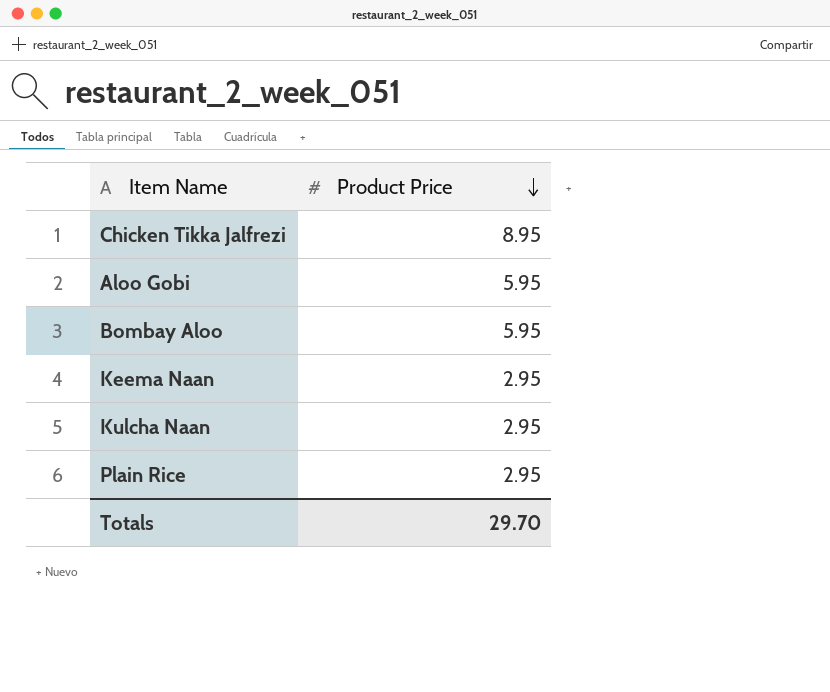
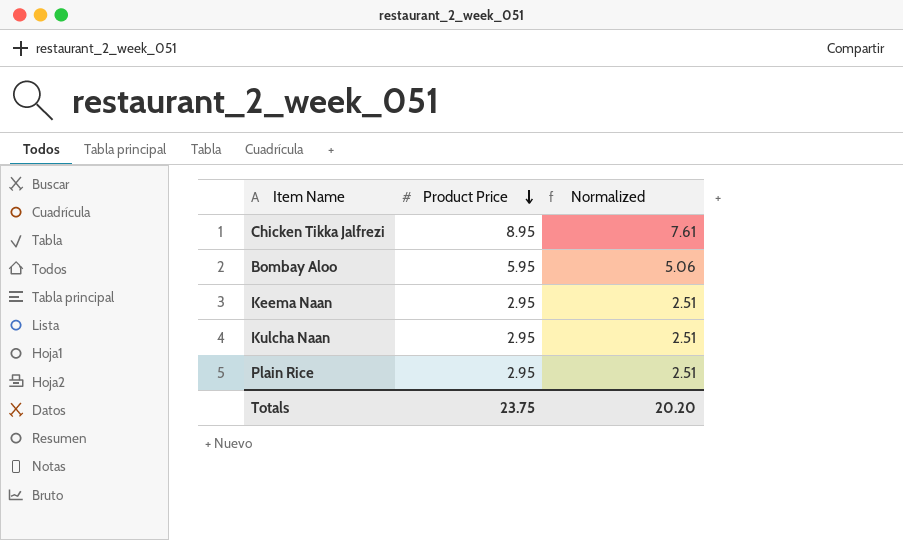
column Normalized | formula: none -> [Product Price] * 0.85
row Aloo Gobi: 5.95 -> none
Totals | Product Price: 29.70 -> 23.75

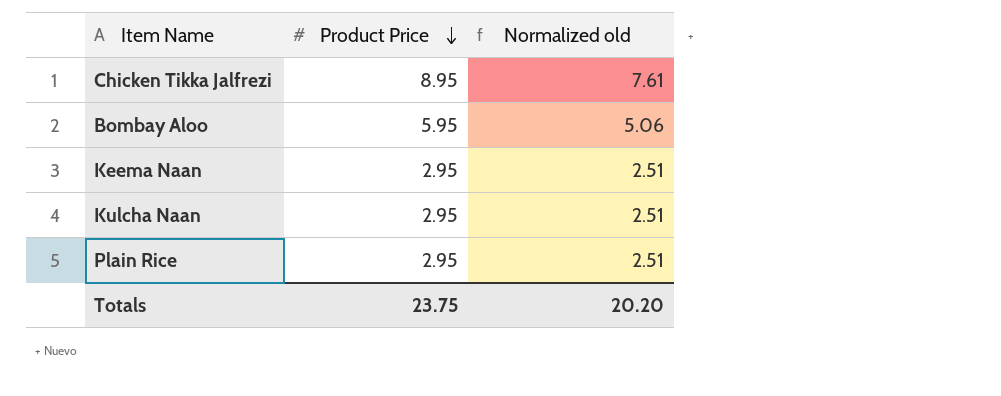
column name: Normalized -> Normalized old

